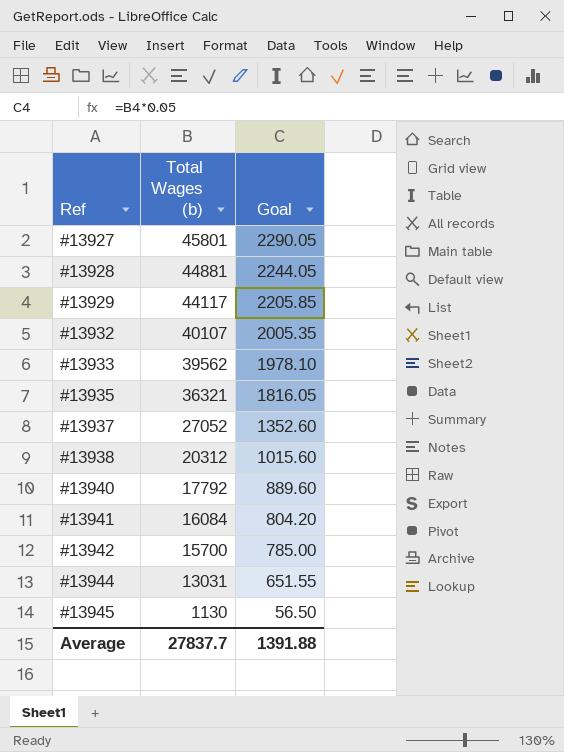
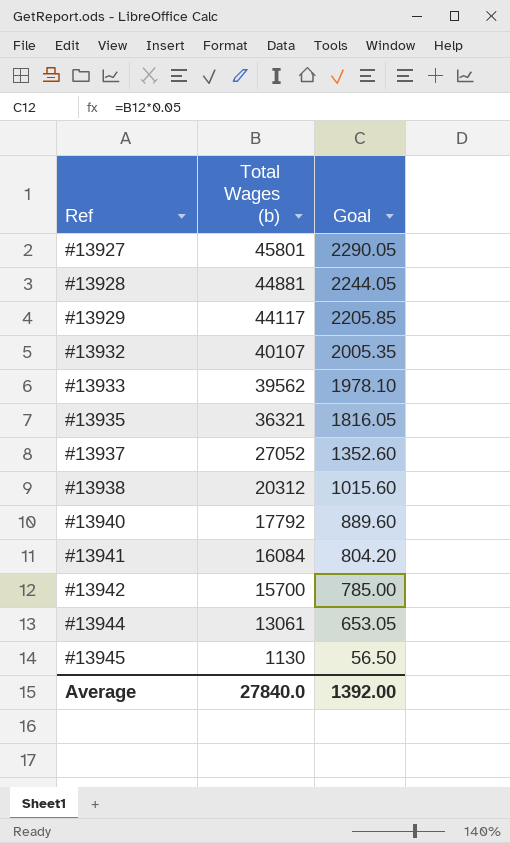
#13944 | Total Wages (b): 13031 -> 13061
#13944 | Goal: 651.55 -> 653.05
Average | Total Wages (b): 27837.7 -> 27840.0
Average | Goal: 1391.88 -> 1392.00

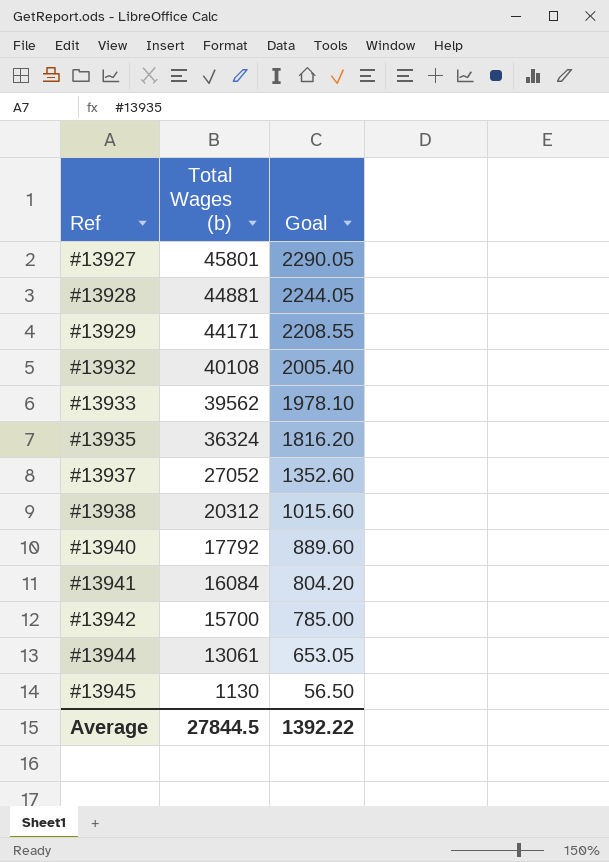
#13929 | Total Wages (b): 44117 -> 44171
#13929 | Goal: 2205.85 -> 2208.55
#13932 | Total Wages (b): 40107 -> 40108
#13932 | Goal: 2005.35 -> 2005.40
#13935 | Total Wages (b): 36321 -> 36324
#13935 | Goal: 1816.05 -> 1816.20
Average | Total Wages (b): 27840.0 -> 27844.5
Average | Goal: 1392.00 -> 1392.22

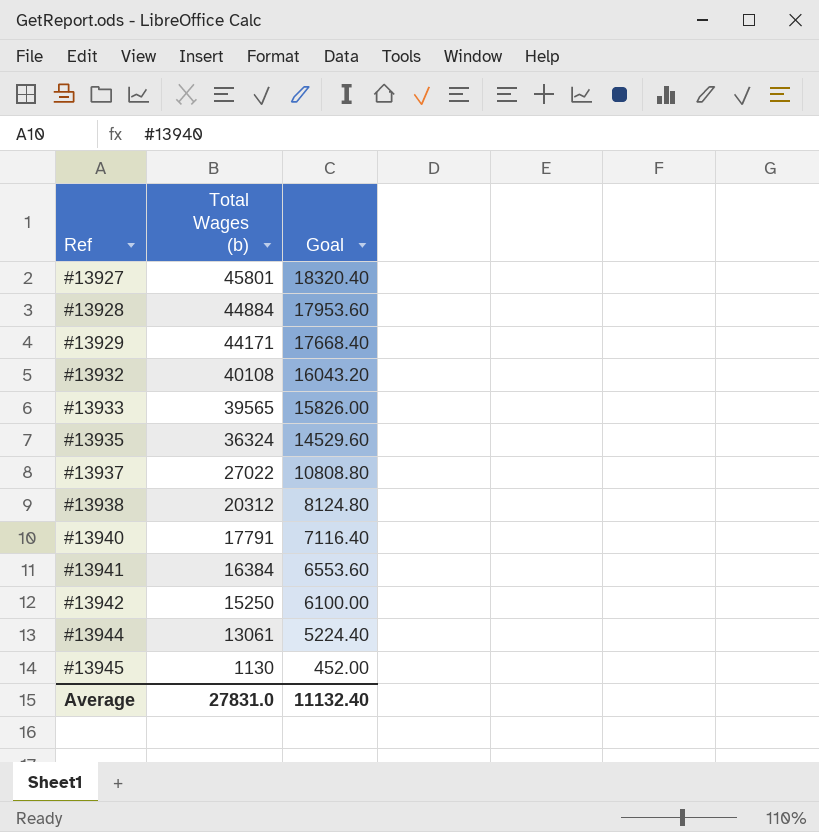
column Goal | formula: [Total Wages (b)] * 0.05 -> [Total Wages (b)] * 0.4
#13928 | Total Wages (b): 44881 -> 44884
#13933 | Total Wages (b): 39562 -> 39565
#13937 | Total Wages (b): 27052 -> 27022
#13940 | Total Wages (b): 17792 -> 17791
#13941 | Total Wages (b): 16084 -> 16384
#13942 | Total Wages (b): 15700 -> 15250
Average | Total Wages (b): 27844.5 -> 27831.0
Average | Goal: 1392.22 -> 11132.40

